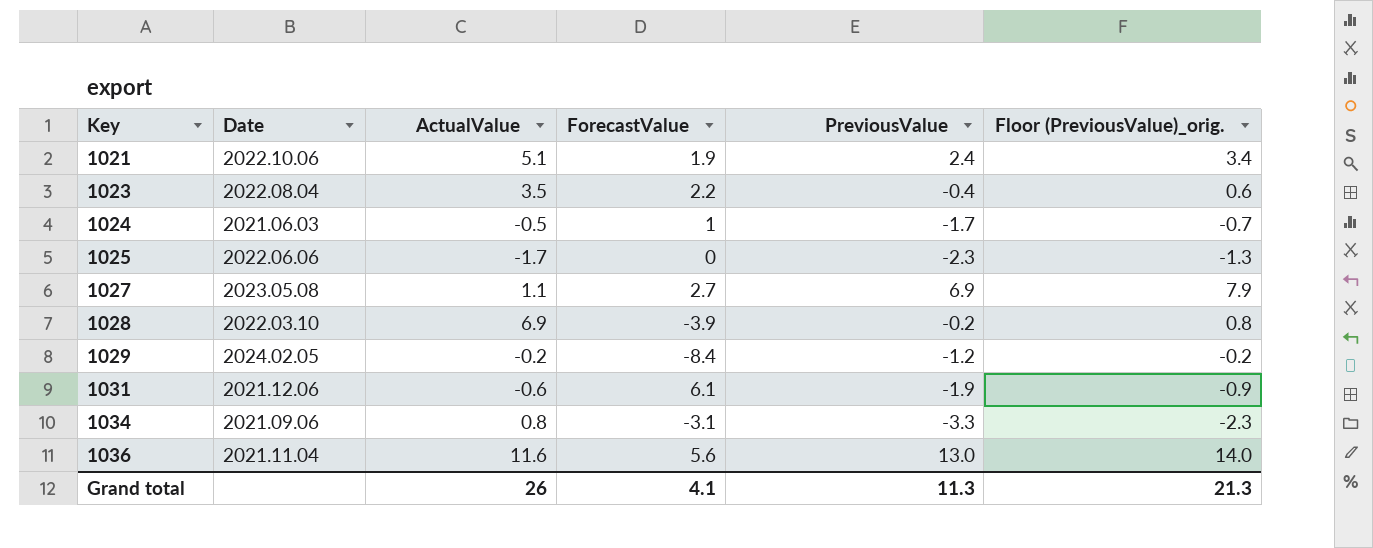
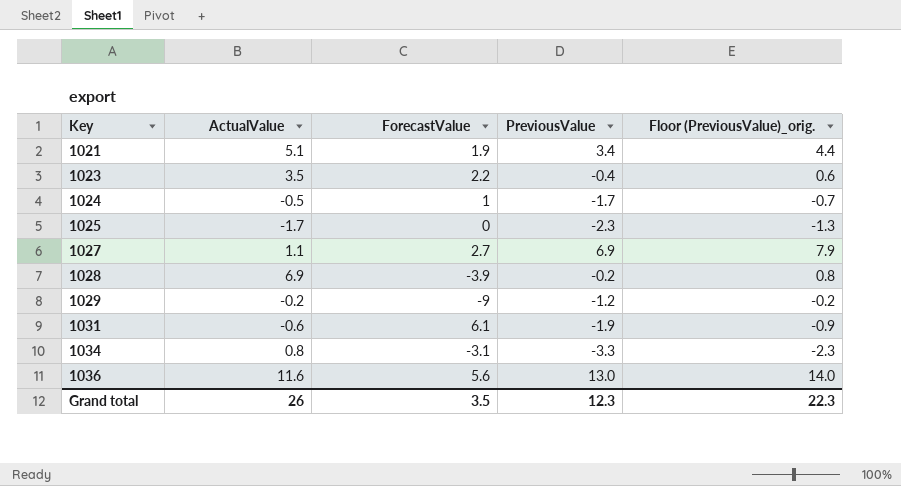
column Date | position: 2 -> none
1021 | PreviousValue: 2.4 -> 3.4
1021 | Floor (PreviousValue)_orig.: 3.4 -> 4.4
1029 | ForecastValue: -8.4 -> -9
Grand total | ForecastValue: 4.1 -> 3.5
Grand total | PreviousValue: 11.3 -> 12.3
Grand total | Floor (PreviousValue)_orig.: 21.3 -> 22.3

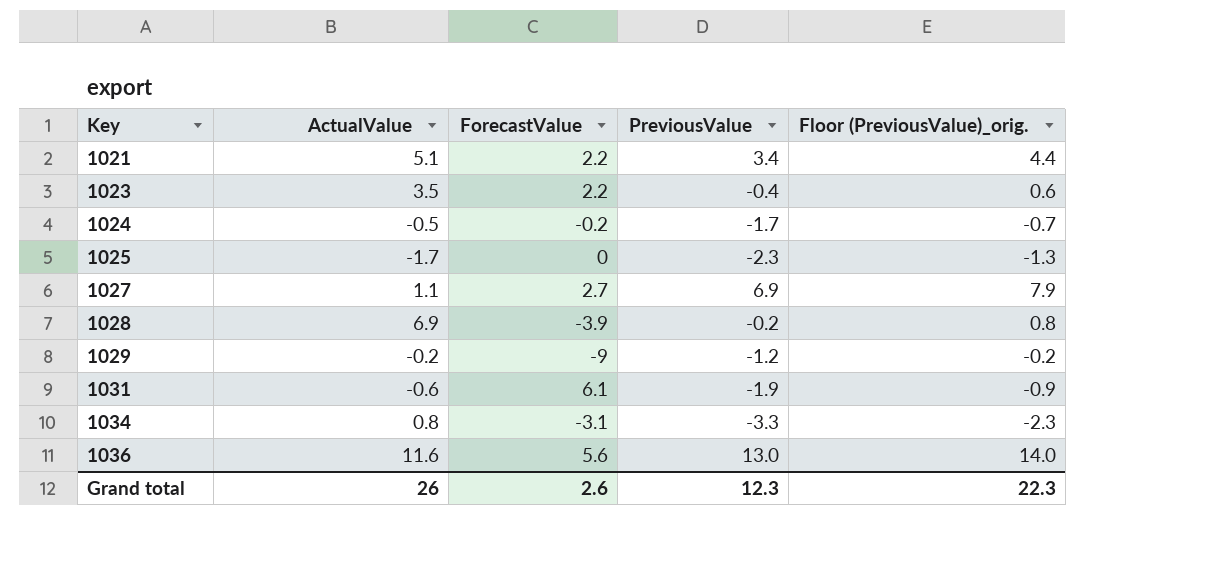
1021 | ForecastValue: 1.9 -> 2.2
1024 | ForecastValue: 1 -> -0.2
Grand total | ForecastValue: 3.5 -> 2.6

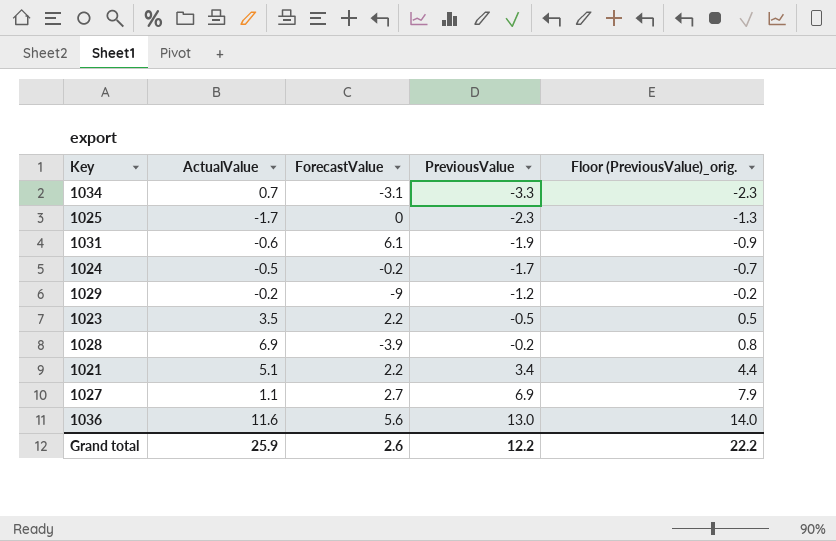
row order: Key ascending -> PreviousValue ascending
1034 | ActualValue: 0.8 -> 0.7
1023 | PreviousValue: -0.4 -> -0.5
1023 | Floor (PreviousValue)_orig.: 0.6 -> 0.5
Grand total | ActualValue: 26 -> 25.9
Grand total | PreviousValue: 12.3 -> 12.2
Grand total | Floor (PreviousValue)_orig.: 22.3 -> 22.2

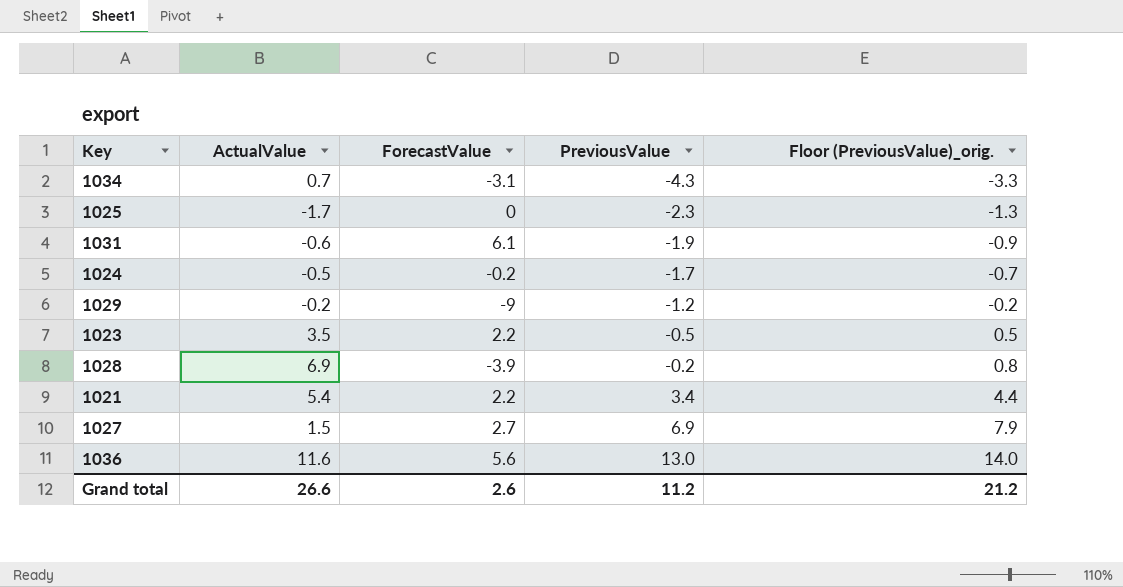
1034 | PreviousValue: -3.3 -> -4.3
1034 | Floor (PreviousValue)_orig.: -2.3 -> -3.3
1021 | ActualValue: 5.1 -> 5.4
1027 | ActualValue: 1.1 -> 1.5
Grand total | ActualValue: 25.9 -> 26.6
Grand total | PreviousValue: 12.2 -> 11.2
Grand total | Floor (PreviousValue)_orig.: 22.2 -> 21.2

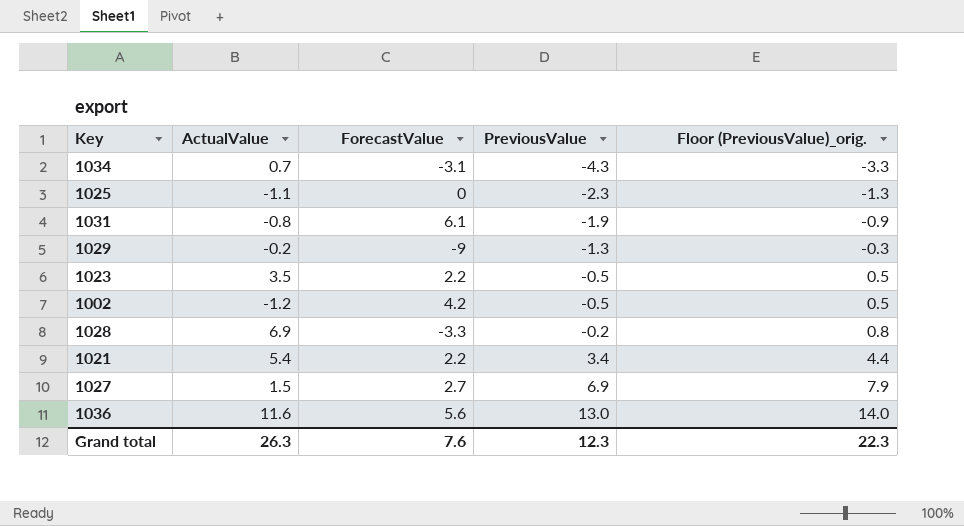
row 1024: -0.5 | -0.2 | -1.7 | -0.7 -> none
1025 | ActualValue: -1.7 -> -1.1
1031 | ActualValue: -0.6 -> -0.8
1029 | PreviousValue: -1.2 -> -1.3
1029 | Floor (PreviousValue)_orig.: -0.2 -> -0.3
row 1002: none -> -1.2 | 4.2 | -0.5 | 0.5
1028 | ForecastValue: -3.9 -> -3.3
Grand total | ActualValue: 26.6 -> 26.3
Grand total | ForecastValue: 2.6 -> 7.6
Grand total | PreviousValue: 11.2 -> 12.3
Grand total | Floor (PreviousValue)_orig.: 21.2 -> 22.3

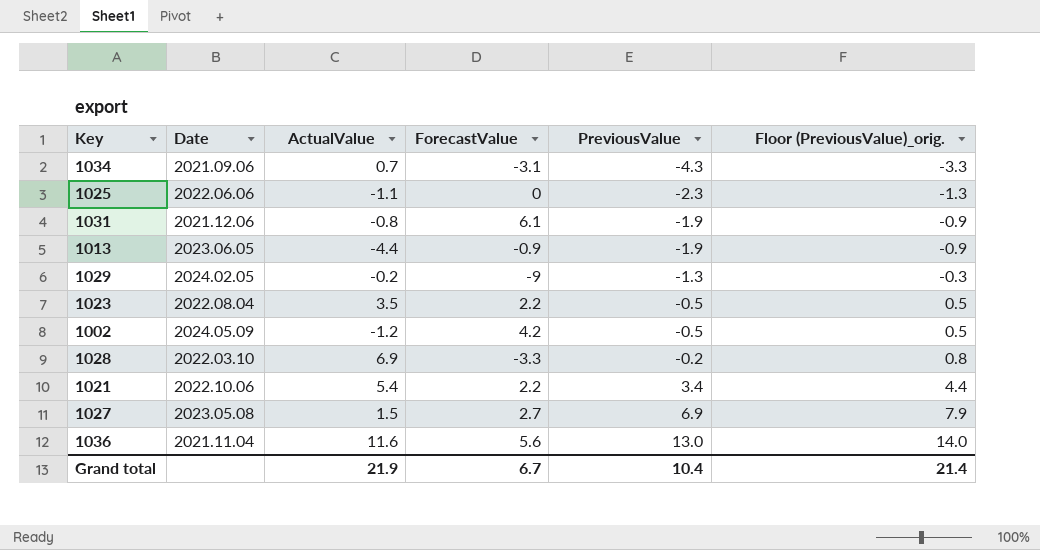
column Date | position: none -> 2
row 1013: none -> 2023.06.05 | -4.4 | -0.9 | -1.9 | -0.9
Grand total | ActualValue: 26.3 -> 21.9
Grand total | ForecastValue: 7.6 -> 6.7
Grand total | PreviousValue: 12.3 -> 10.4
Grand total | Floor (PreviousValue)_orig.: 22.3 -> 21.4

